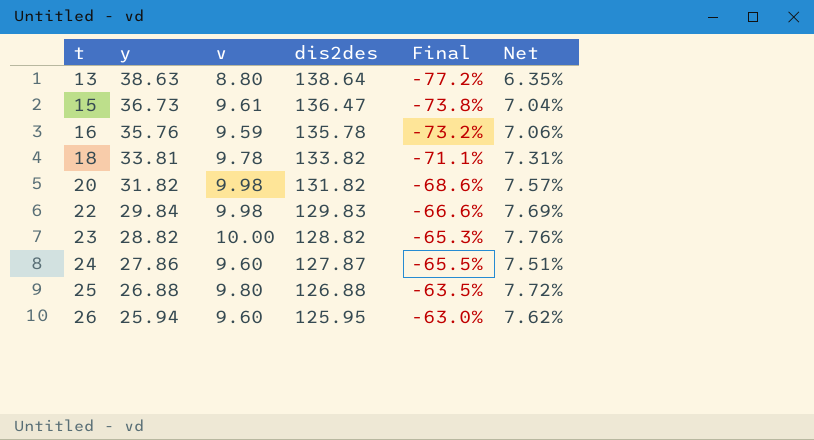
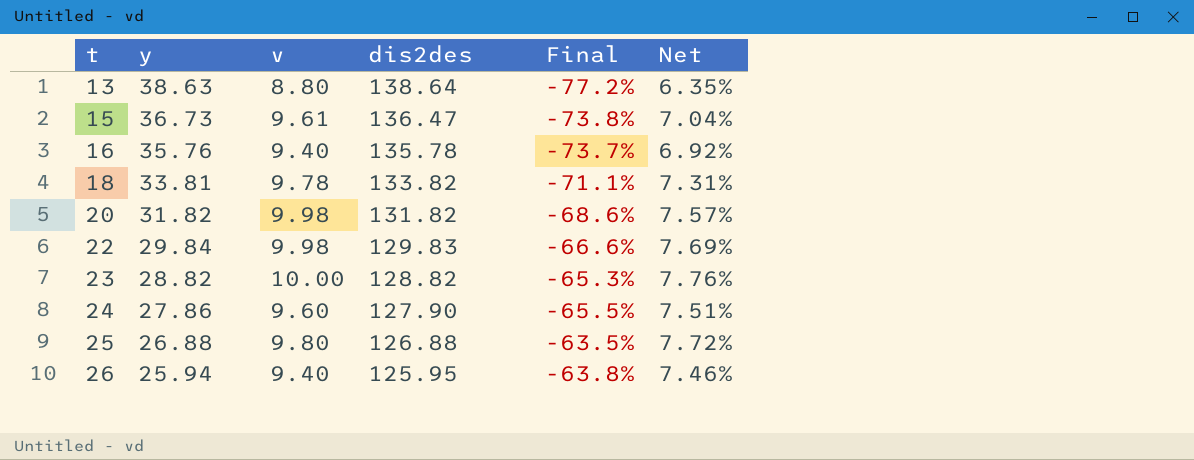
16 | v: 9.59 -> 9.40
16 | Final: -73.2% -> -73.7%
16 | Net: 7.06% -> 6.92%
24 | dis2des: 127.87 -> 127.90
26 | v: 9.60 -> 9.40
26 | Final: -63.0% -> -63.8%
26 | Net: 7.62% -> 7.46%

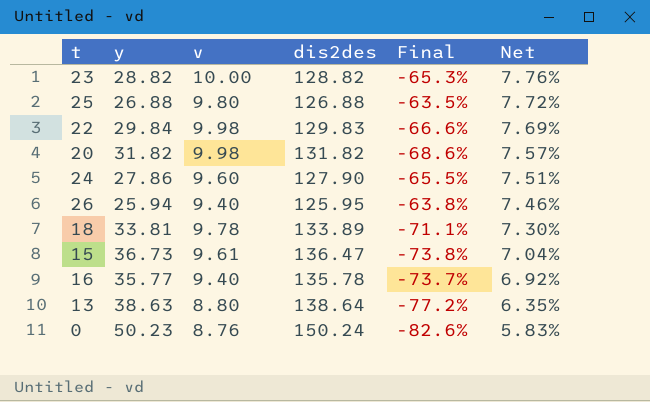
row order: t ascending -> Net descending
18 | dis2des: 133.82 -> 133.89
18 | Net: 7.31% -> 7.30%
16 | y: 35.76 -> 35.77
row 0: none -> 50.23 | 8.76 | 150.24 | -82.6% | 5.83%

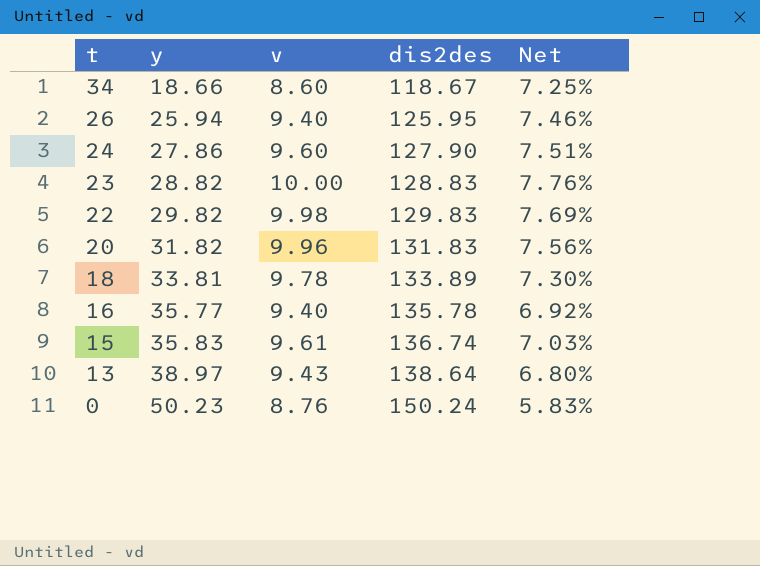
row order: Net descending -> t descending
column Final | formula: ([v] - [y]) / [y] -> none
row 25: 26.88 | 9.80 | 126.88 | -63.5% | 7.72% -> none
row 34: none -> 18.66 | 8.60 | 118.67 | 7.25%
23 | dis2des: 128.82 -> 128.83
22 | y: 29.84 -> 29.82
20 | v: 9.98 -> 9.96
20 | dis2des: 131.82 -> 131.83
20 | Net: 7.57% -> 7.56%
15 | y: 36.73 -> 35.83
15 | dis2des: 136.47 -> 136.74
15 | Net: 7.04% -> 7.03%
13 | y: 38.63 -> 38.97
13 | v: 8.80 -> 9.43
13 | Net: 6.35% -> 6.80%

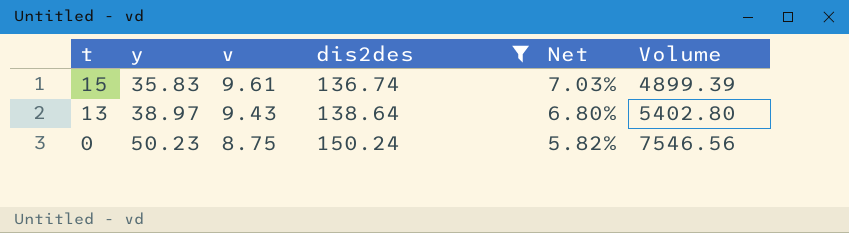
filter: none -> dis2des >= 136.74
column Volume | formula: none -> [y] * [dis2des]
0 | v: 8.76 -> 8.75
0 | Net: 5.83% -> 5.82%

